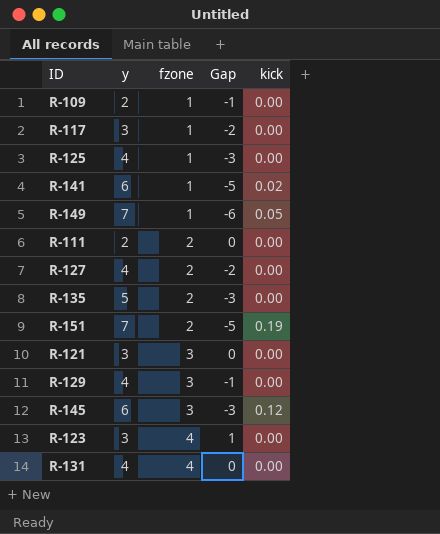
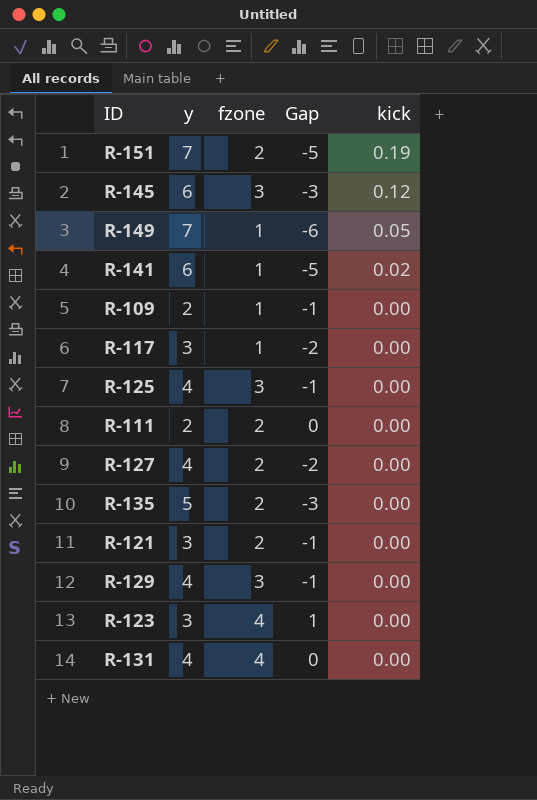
row order: fzone ascending -> kick descending
R-125 | fzone: 1 -> 3
R-125 | Gap: -3 -> -1
R-121 | fzone: 3 -> 2
R-121 | Gap: 0 -> -1

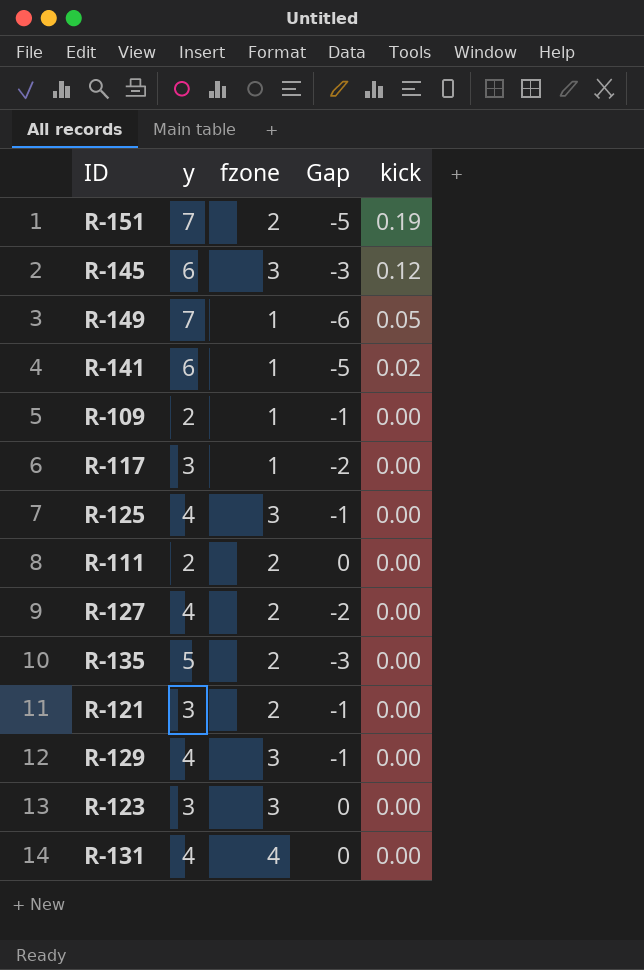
R-123 | fzone: 4 -> 3
R-123 | Gap: 1 -> 0

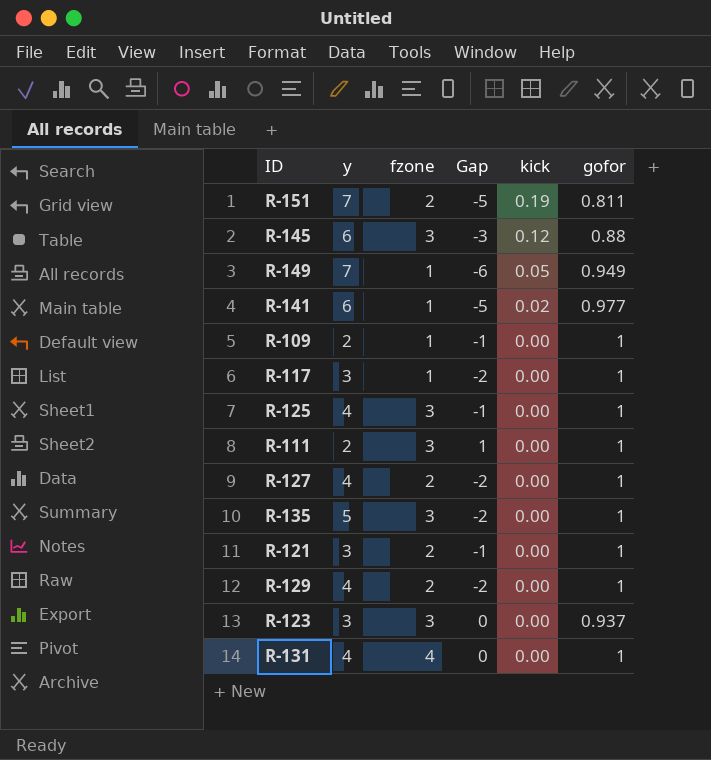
column gofor | position: none -> 6
R-111 | fzone: 2 -> 3
R-111 | Gap: 0 -> 1
R-135 | fzone: 2 -> 3
R-135 | Gap: -3 -> -2
R-129 | fzone: 3 -> 2
R-129 | Gap: -1 -> -2

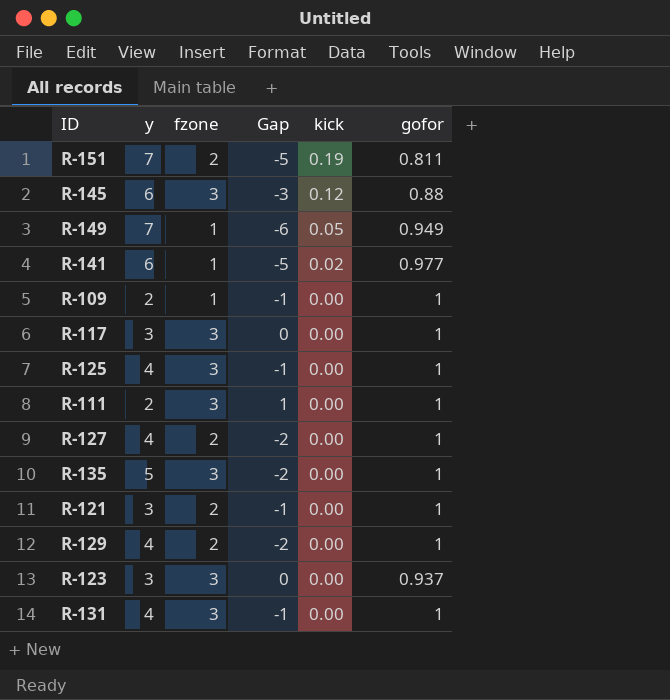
R-117 | fzone: 1 -> 3
R-117 | Gap: -2 -> 0
R-131 | fzone: 4 -> 3
R-131 | Gap: 0 -> -1

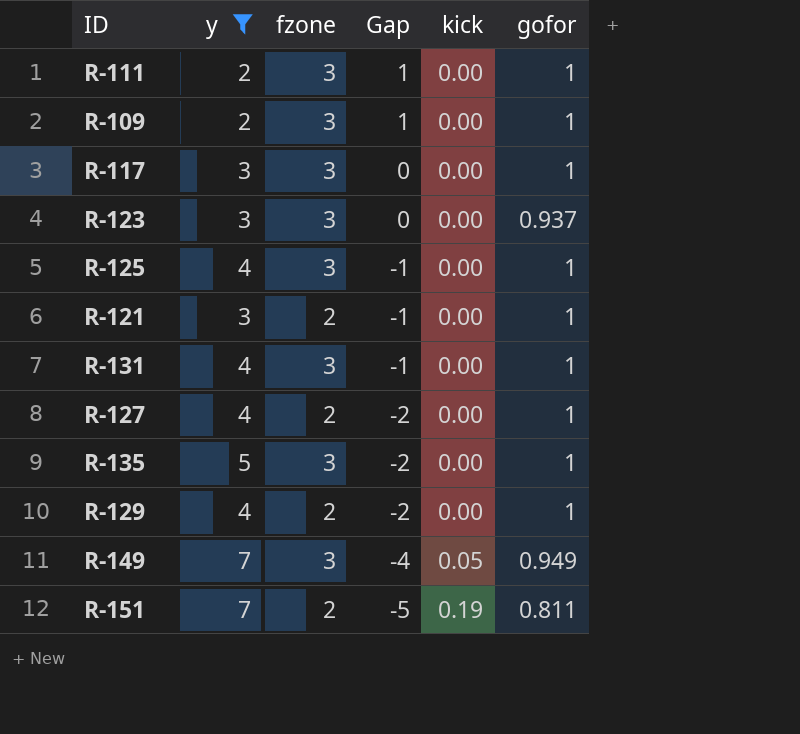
filter: none -> y != 6
row order: kick descending -> Gap descending
R-109 | fzone: 1 -> 3
R-109 | Gap: -1 -> 1
R-149 | fzone: 1 -> 3
R-149 | Gap: -6 -> -4

